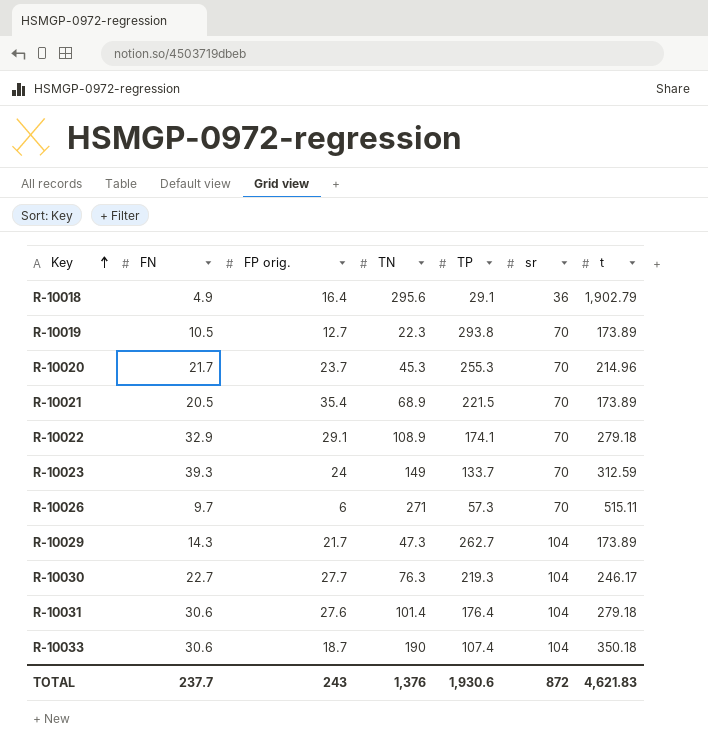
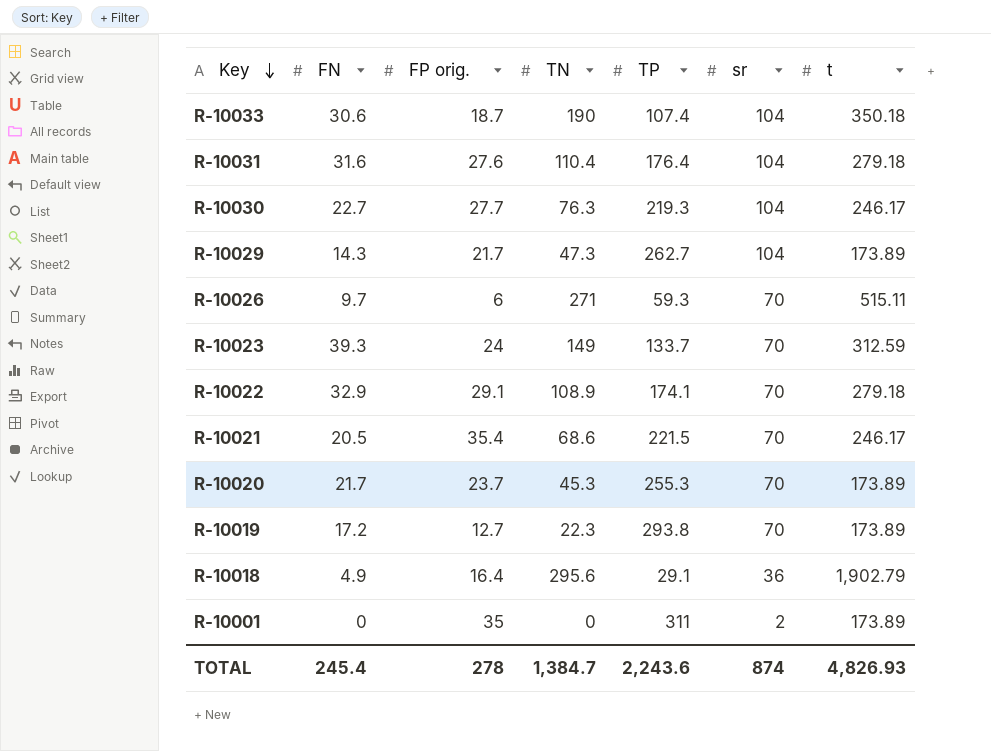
row order: Key ascending -> Key descending
R-10031 | FN: 30.6 -> 31.6
R-10031 | TN: 101.4 -> 110.4
R-10026 | TP: 57.3 -> 59.3
R-10021 | TN: 68.9 -> 68.6
R-10021 | t: 173.89 -> 246.17
R-10020 | t: 214.96 -> 173.89
R-10019 | FN: 10.5 -> 17.2
row R-10001: none -> 0 | 35 | 0 | 311 | 2 | 173.89
TOTAL | FN: 237.7 -> 245.4
TOTAL | FP orig.: 243 -> 278
TOTAL | TN: 1,376 -> 1,384.7
TOTAL | TP: 1,930.6 -> 2,243.6
TOTAL | sr: 872 -> 874
TOTAL | t: 4,621.83 -> 4,826.93

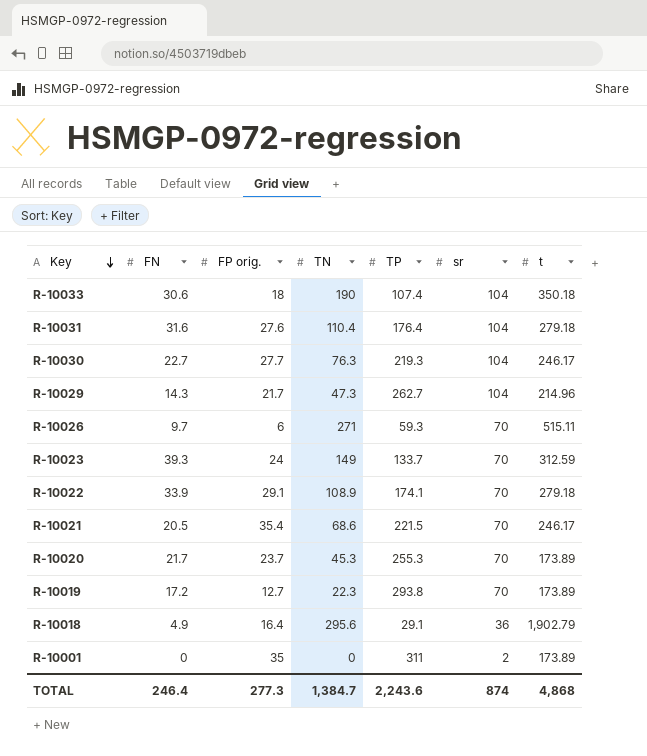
R-10033 | FP orig.: 18.7 -> 18
R-10029 | t: 173.89 -> 214.96
R-10022 | FN: 32.9 -> 33.9
TOTAL | FN: 245.4 -> 246.4
TOTAL | FP orig.: 278 -> 277.3
TOTAL | t: 4,826.93 -> 4,868

